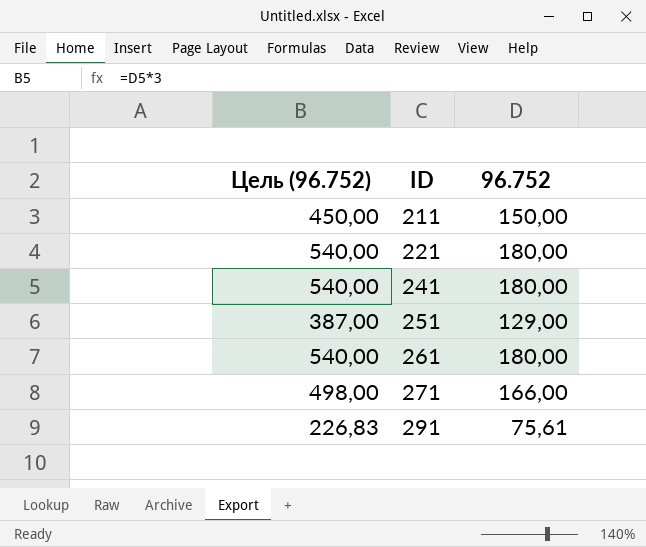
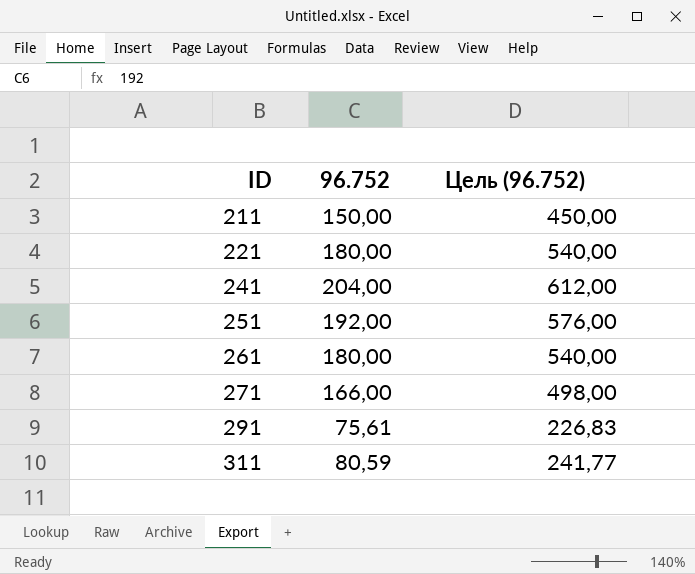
column Цель (96.752) | position: 1 -> 3
241 | 96.752: 180,00 -> 204,00
241 | Цель (96.752): 540,00 -> 612,00
251 | 96.752: 129,00 -> 192,00
251 | Цель (96.752): 387,00 -> 576,00
row 311: none -> 80,59 | 241,77

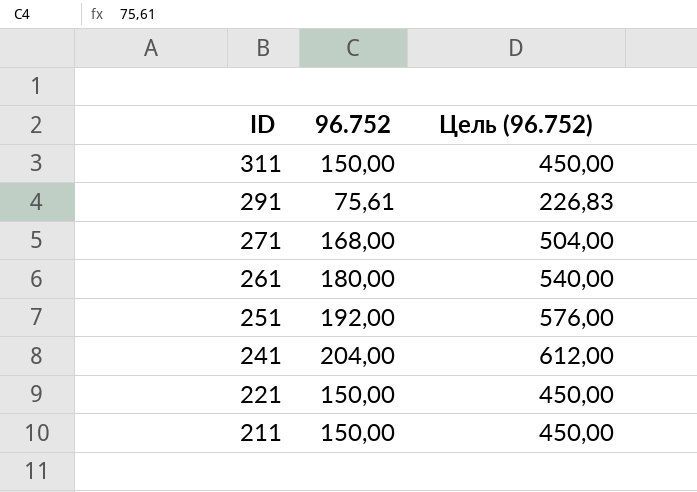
row order: ID ascending -> ID descending
311 | 96.752: 80,59 -> 150,00
311 | Цель (96.752): 241,77 -> 450,00
271 | 96.752: 166,00 -> 168,00
271 | Цель (96.752): 498,00 -> 504,00
221 | 96.752: 180,00 -> 150,00
221 | Цель (96.752): 540,00 -> 450,00

